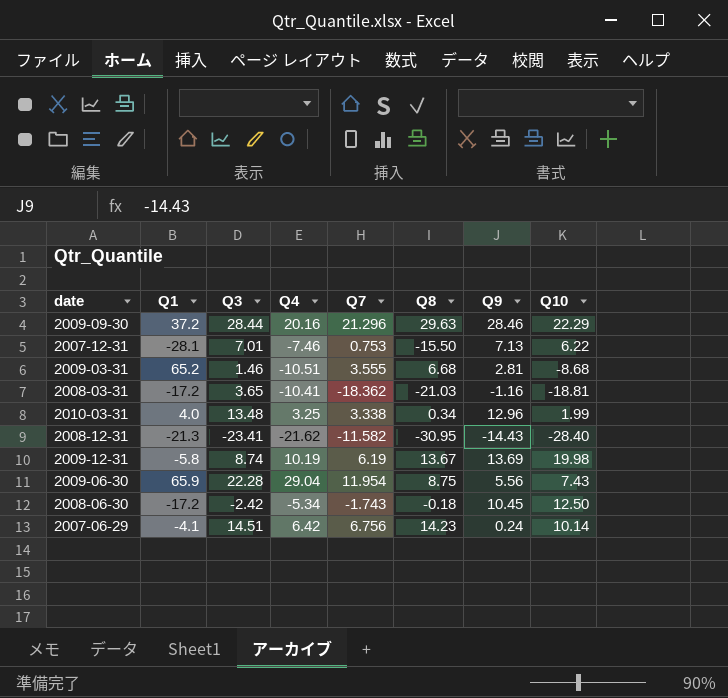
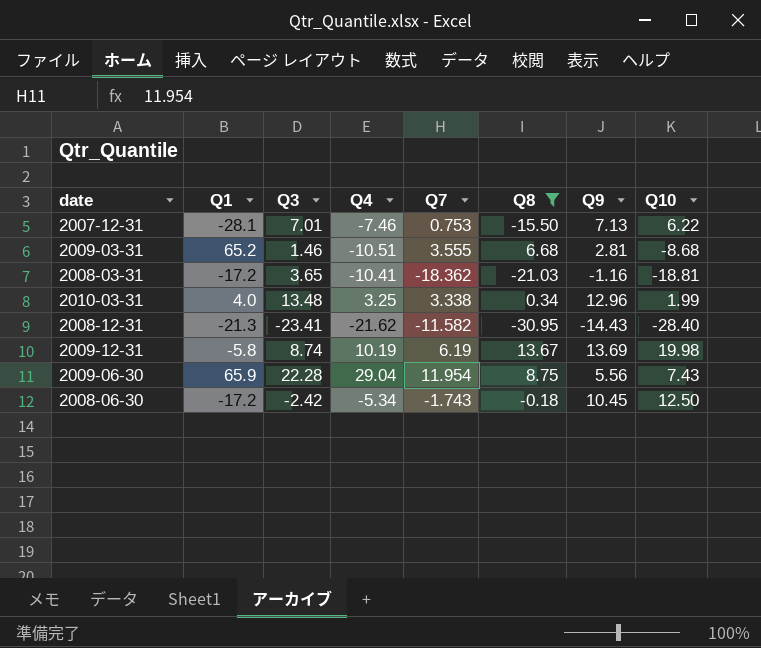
filter: none -> Q8 <= 13.67

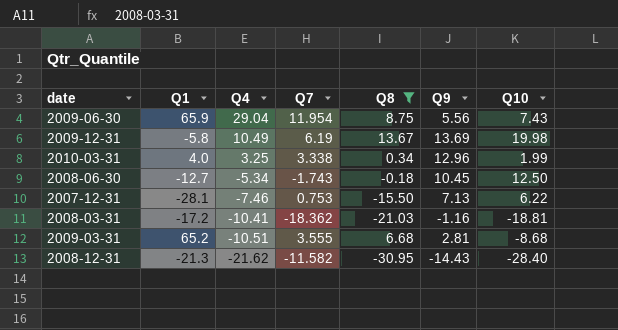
row order: none -> Q4 descending
column Q3 | position: 3 -> none
2009-12-31 | Q4: 10.19 -> 10.49
2008-06-30 | Q1: -17.2 -> -12.7

